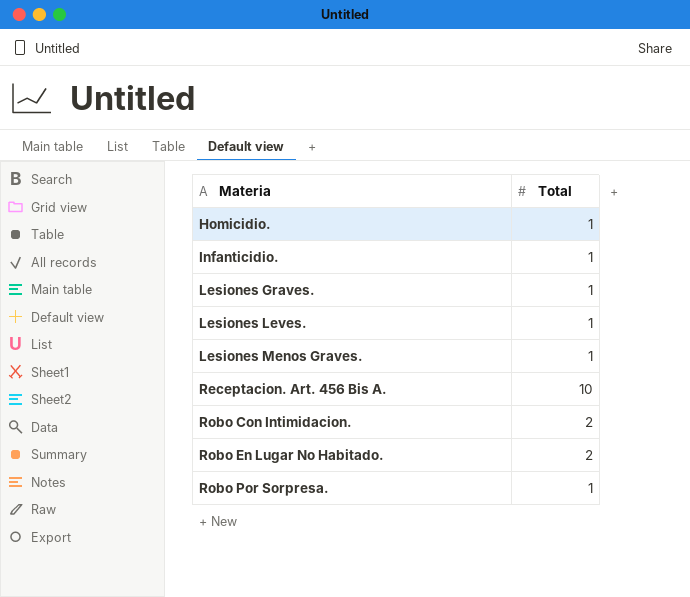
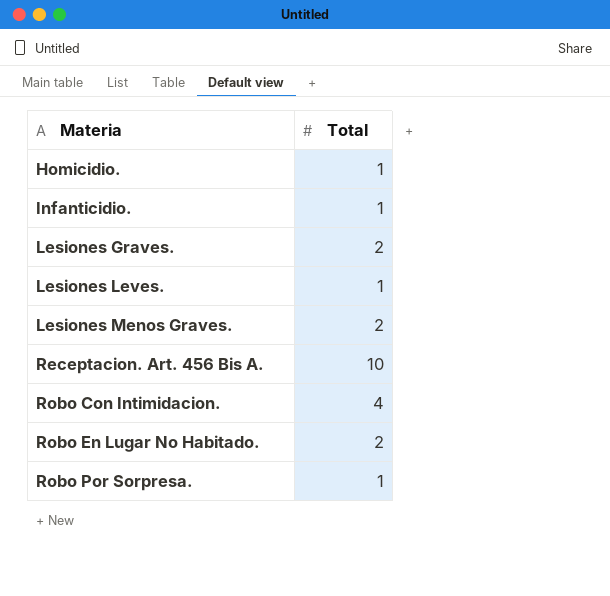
Lesiones Graves. | Total: 1 -> 2
Lesiones Menos Graves. | Total: 1 -> 2
Robo Con Intimidacion. | Total: 2 -> 4

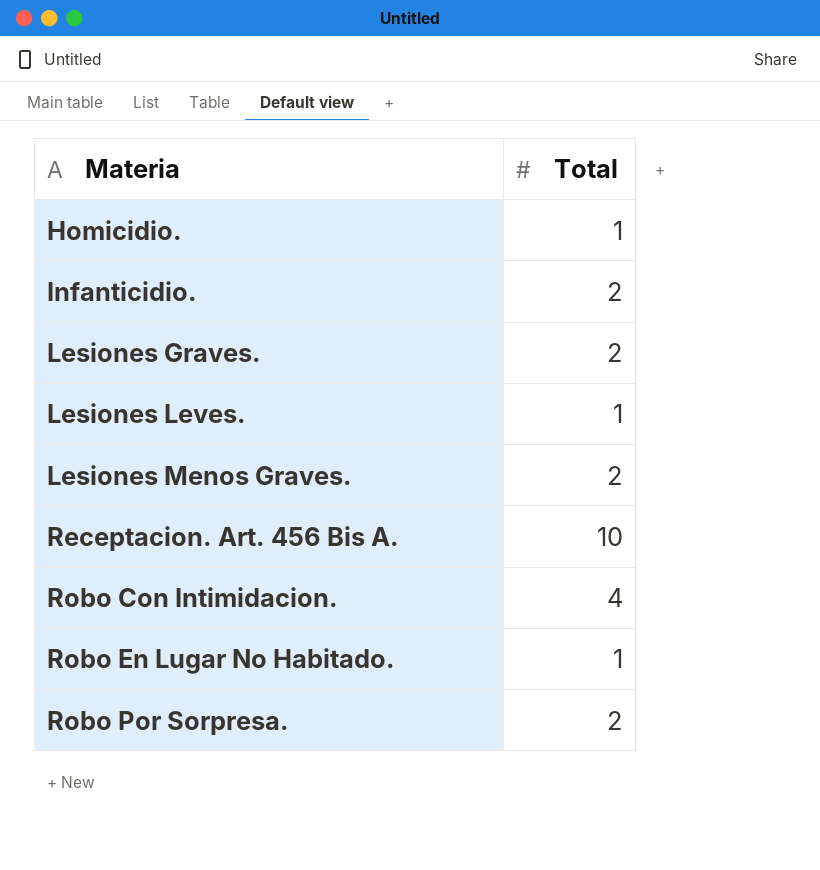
Infanticidio. | Total: 1 -> 2
Robo En Lugar No Habitado. | Total: 2 -> 1
Robo Por Sorpresa. | Total: 1 -> 2

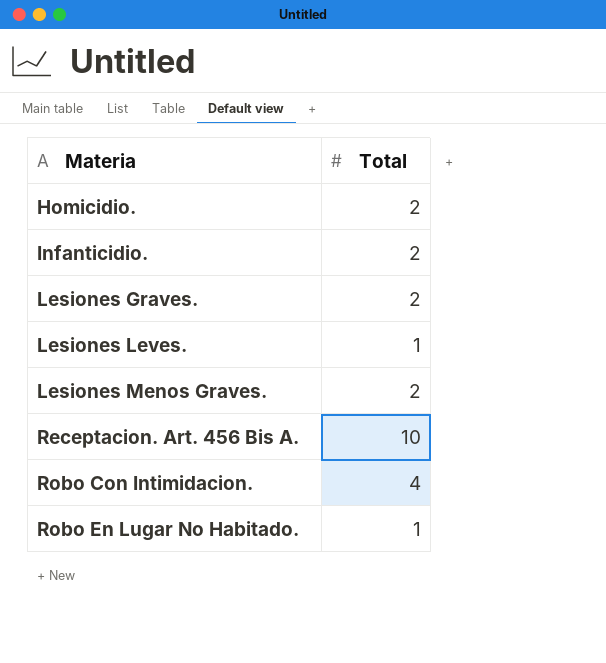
row Robo Por Sorpresa.: 2 -> none
Homicidio. | Total: 1 -> 2

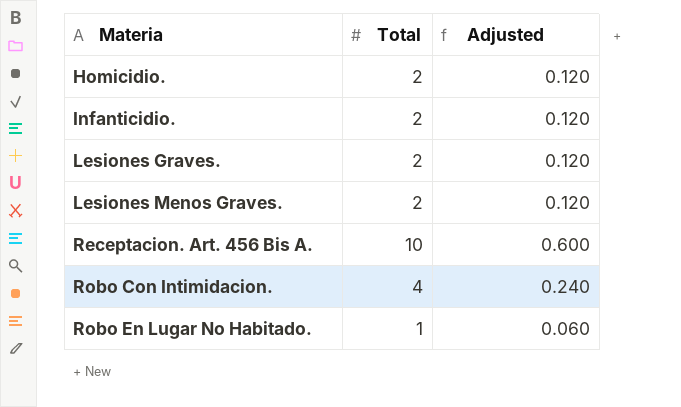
column Adjusted | formula: none -> [Total] * 0.06
row Lesiones Leves.: 1 -> none

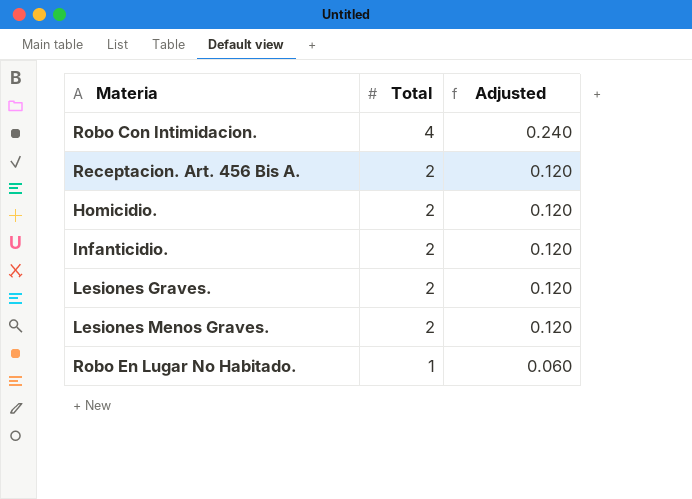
row order: Materia ascending -> Total descending
Receptacion. Art. 456 Bis A. | Total: 10 -> 2
Receptacion. Art. 456 Bis A. | Adjusted: 0.600 -> 0.120

